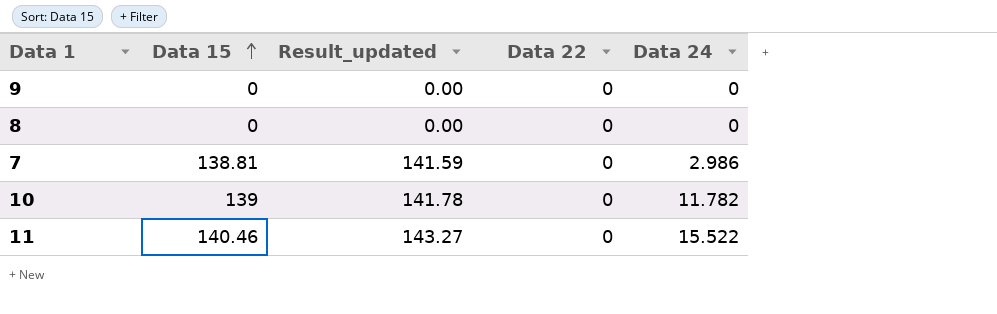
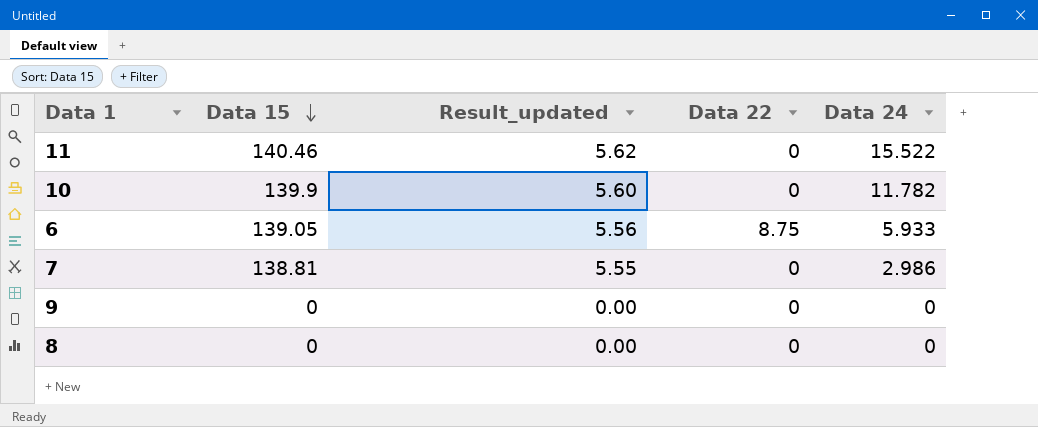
row order: Data 15 ascending -> Data 15 descending
column Result_updated | formula: [Data 15] * 1.02 -> [Data 15] * 0.04
10 | Data 15: 139 -> 139.9
row 6: none -> 139.05 | 5.56 | 8.75 | 5.933

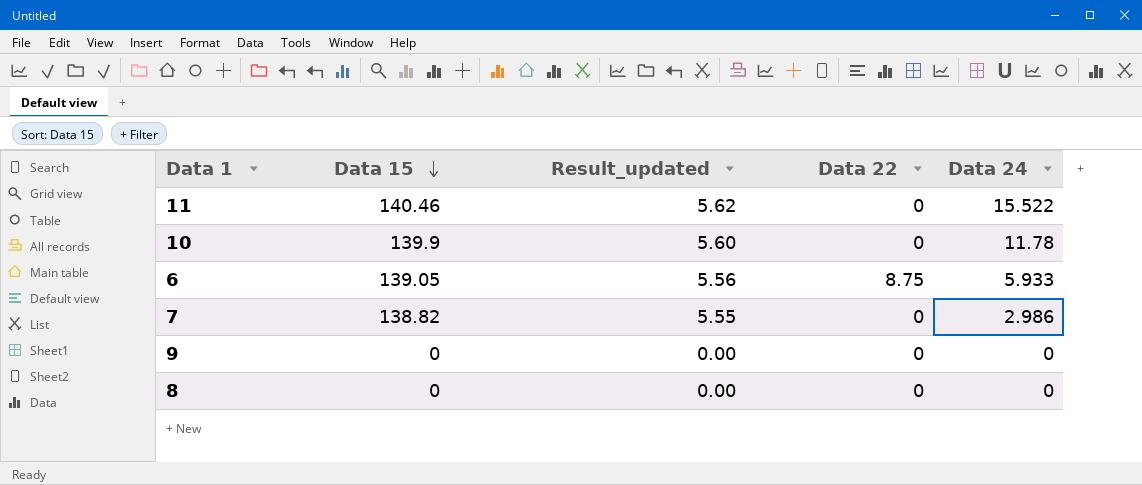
10 | Data 24: 11.782 -> 11.78
7 | Data 15: 138.81 -> 138.82

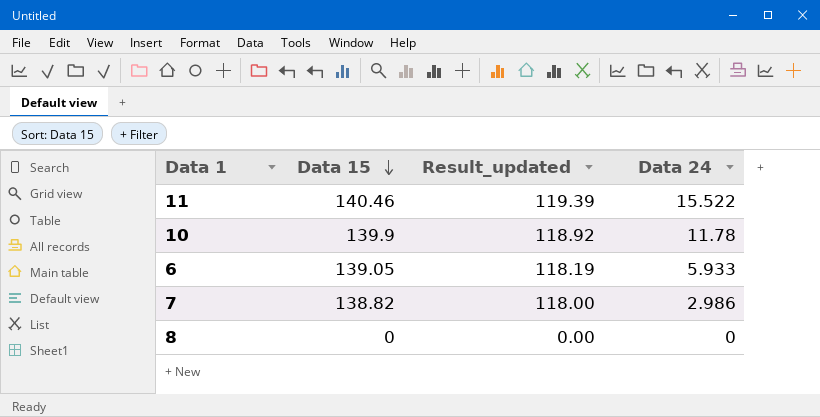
column Data 22 | position: 4 -> none
column Result_updated | formula: [Data 15] * 0.04 -> [Data 15] * 0.85
row 9: 0 | 0.00 | 0 | 0 -> none

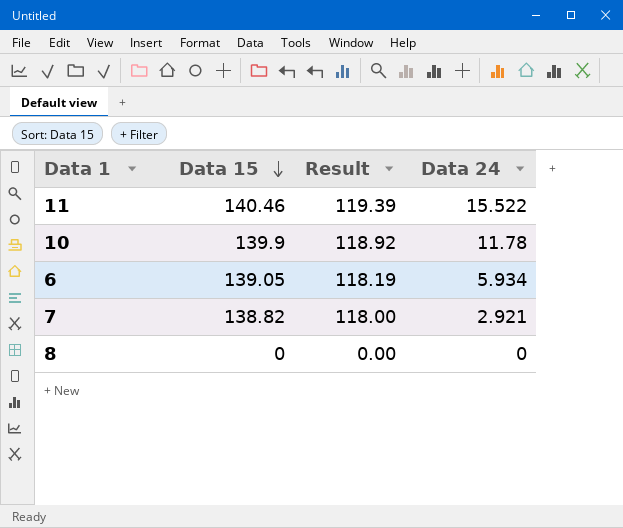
column name: Result_updated -> Result
6 | Data 24: 5.933 -> 5.934
7 | Data 24: 2.986 -> 2.921

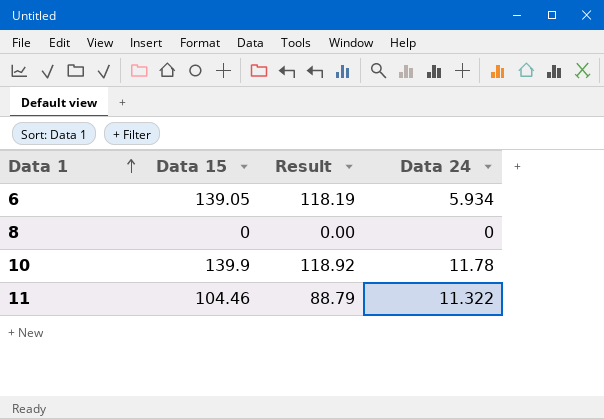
row order: Data 15 descending -> Data 1 ascending
row 7: 138.82 | 118.00 | 2.921 -> none
11 | Data 15: 140.46 -> 104.46
11 | Result: 119.39 -> 88.79
11 | Data 24: 15.522 -> 11.322

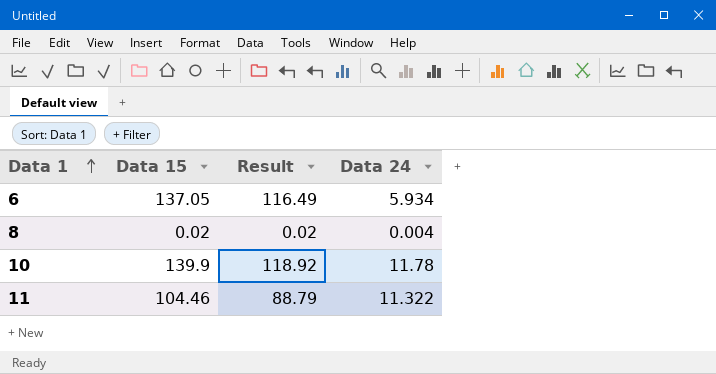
6 | Data 15: 139.05 -> 137.05
6 | Result: 118.19 -> 116.49
8 | Data 15: 0 -> 0.02
8 | Result: 0.00 -> 0.02
8 | Data 24: 0 -> 0.004

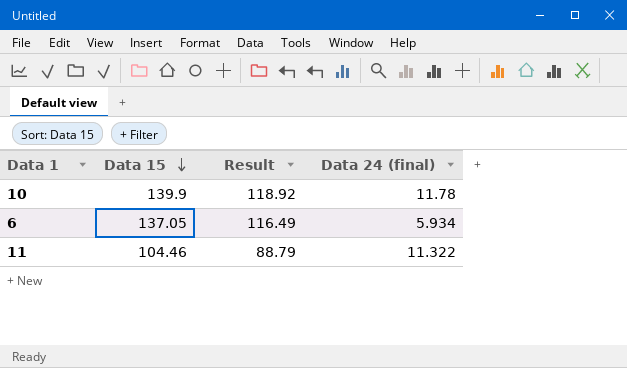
row order: Data 1 ascending -> Data 15 descending
column name: Data 24 -> Data 24 (final)
row 8: 0.02 | 0.02 | 0.004 -> none

